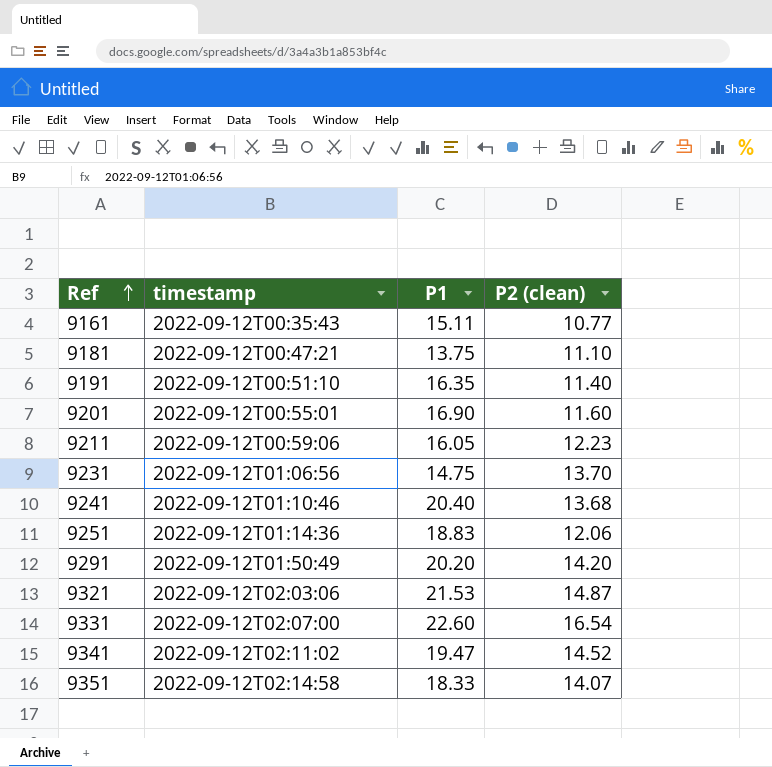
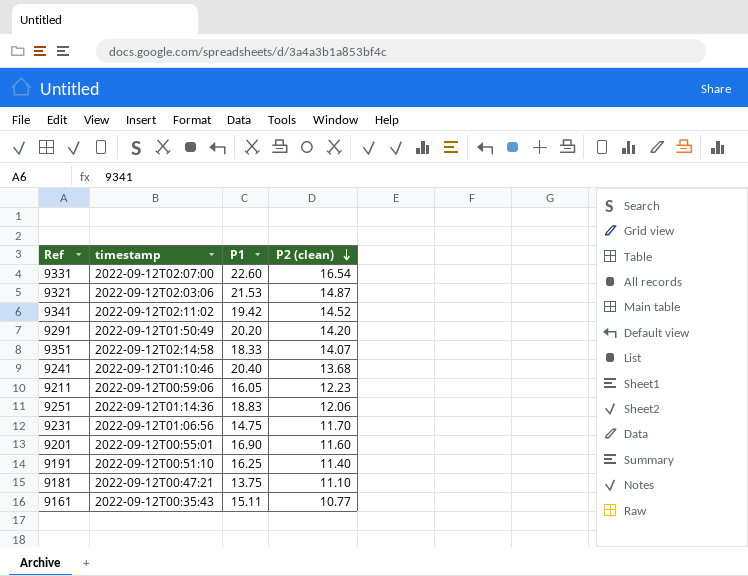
row order: Ref ascending -> P2 (clean) descending
9341 | P1: 19.47 -> 19.42
9231 | P2 (clean): 13.70 -> 11.70
9191 | P1: 16.35 -> 16.25

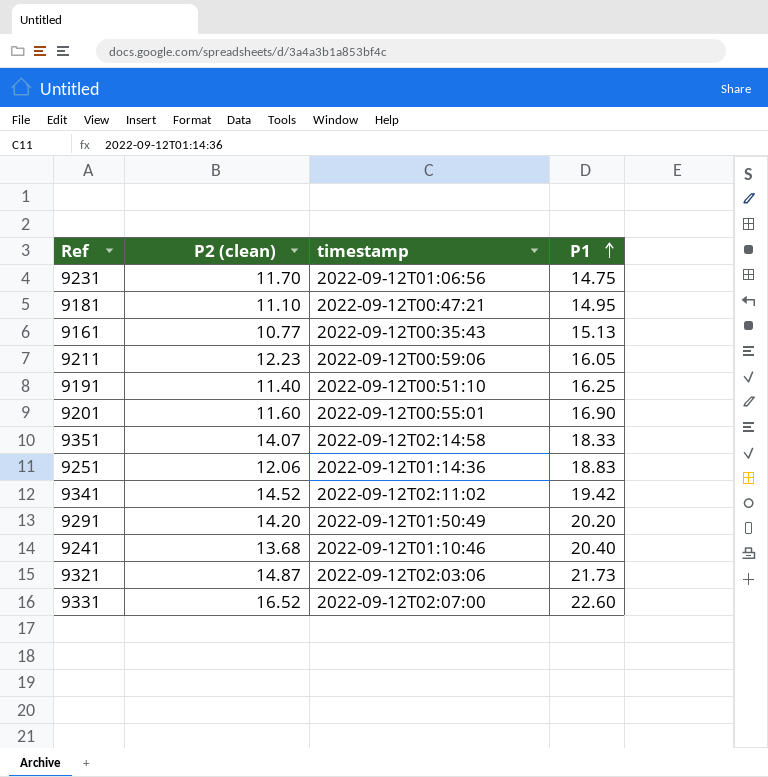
row order: P2 (clean) descending -> P1 ascending
column P2 (clean) | position: 4 -> 2
9181 | P1: 13.75 -> 14.95
9161 | P1: 15.11 -> 15.13
9321 | P1: 21.53 -> 21.73
9331 | P2 (clean): 16.54 -> 16.52

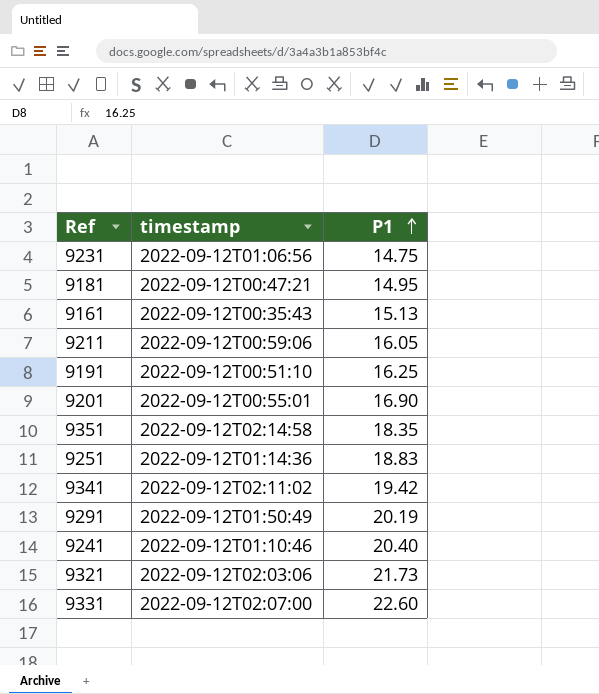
column P2 (clean) | position: 2 -> none
9351 | P1: 18.33 -> 18.35
9291 | P1: 20.20 -> 20.19

